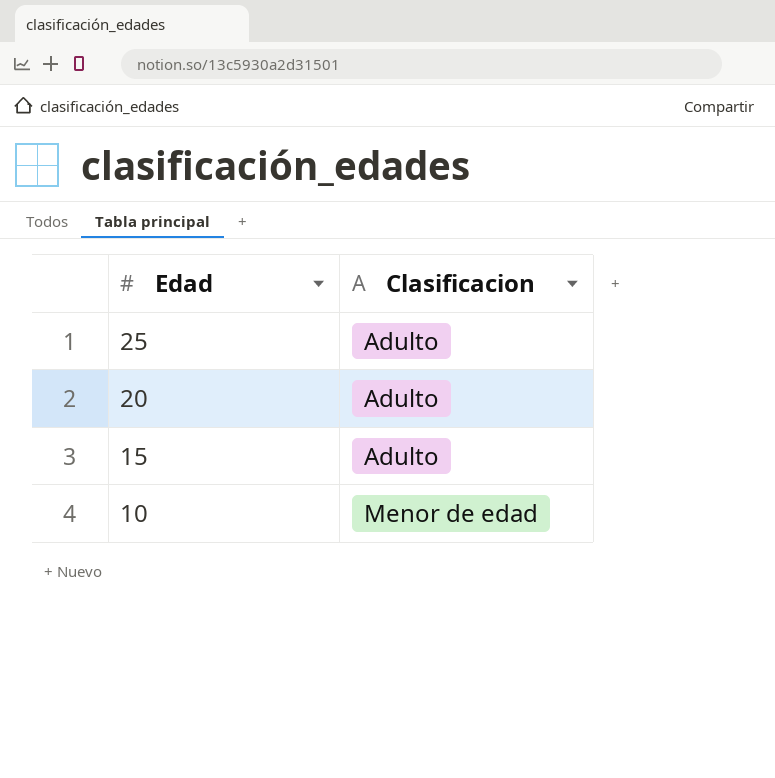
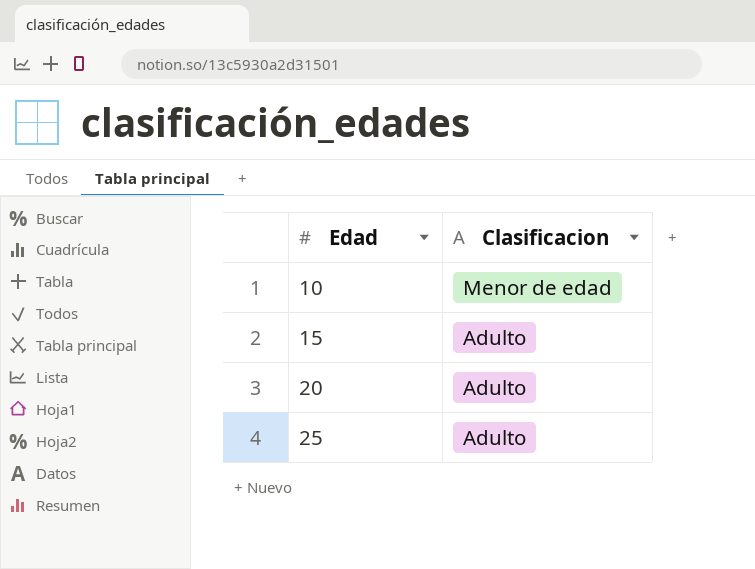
row order: Edad descending -> Edad ascending

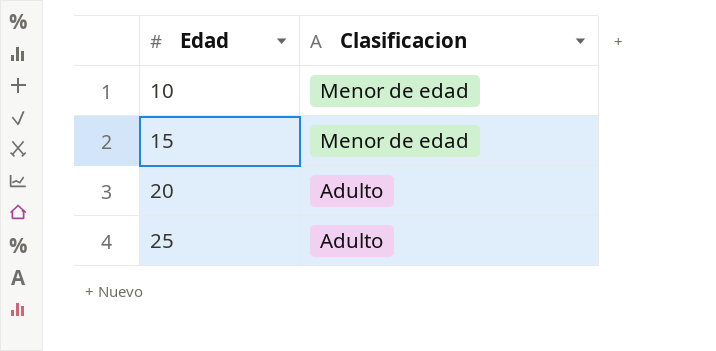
15 | Clasificacion: Adulto -> Menor de edad

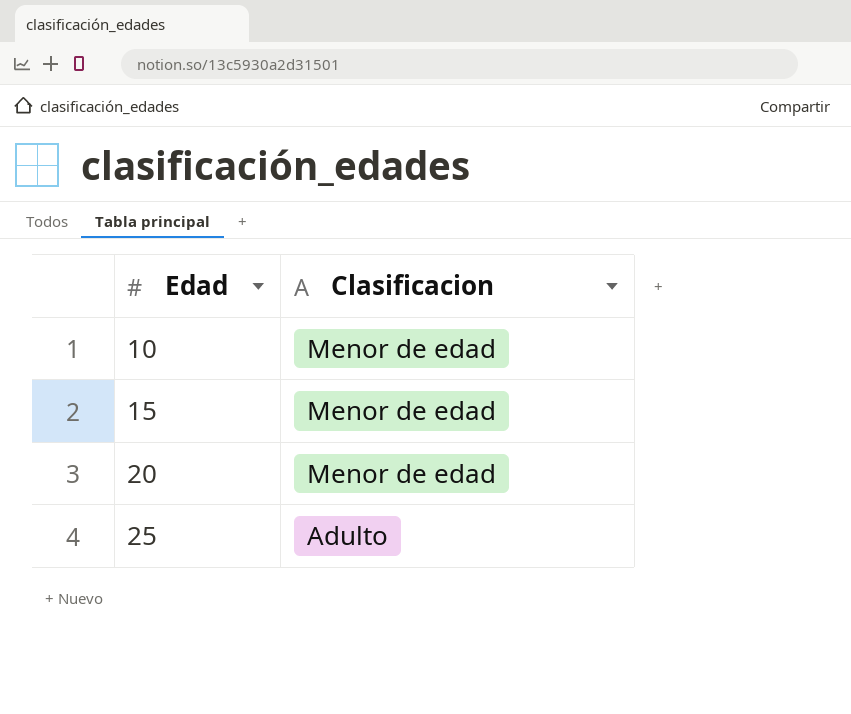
20 | Clasificacion: Adulto -> Menor de edad

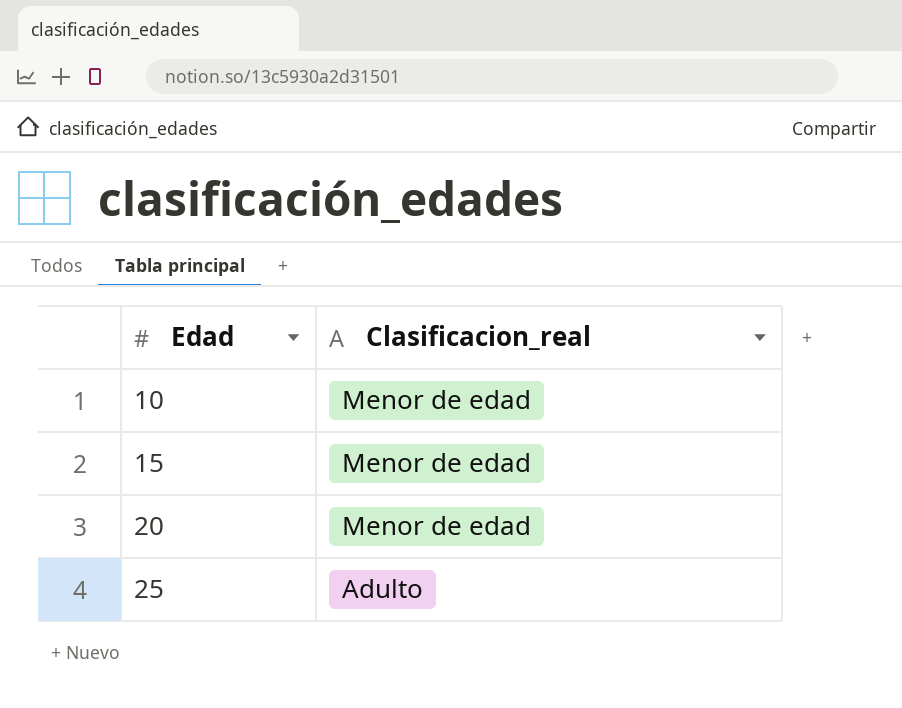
column name: Clasificacion -> Clasificacion_real

